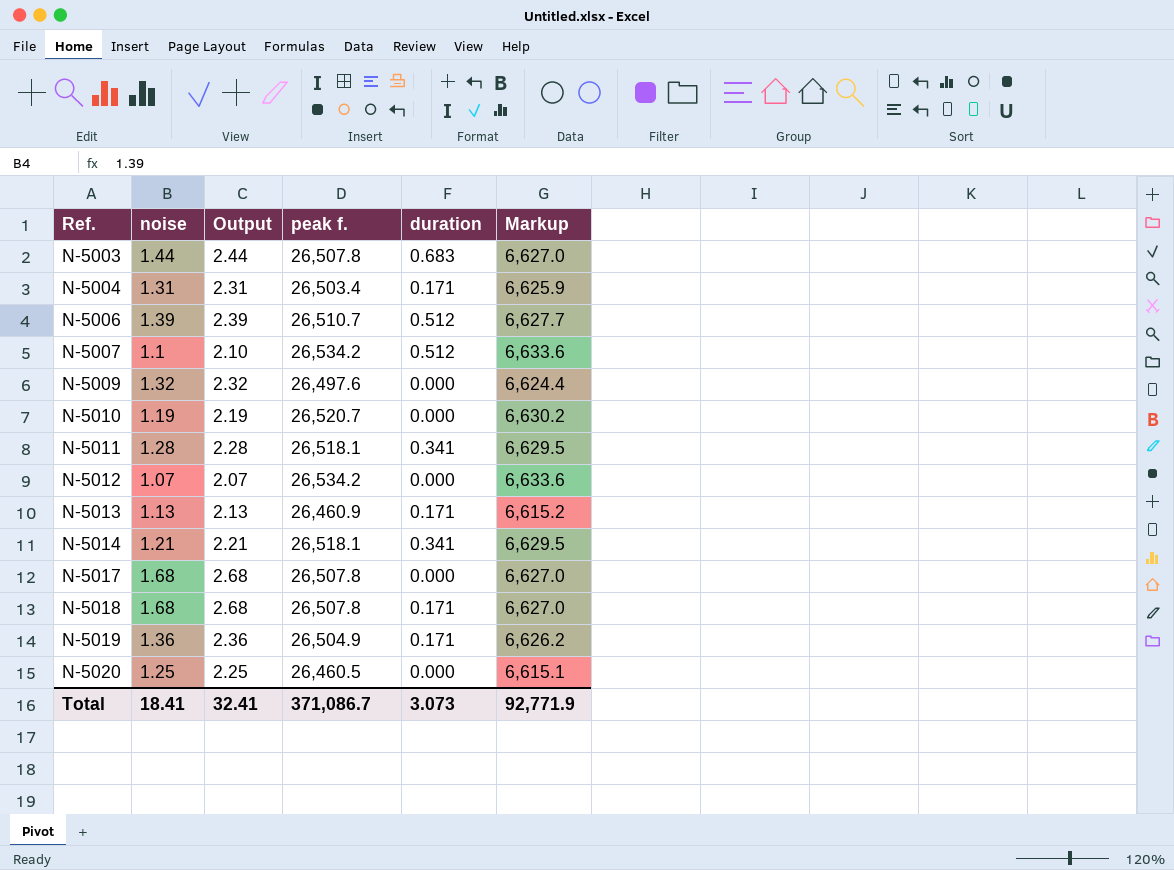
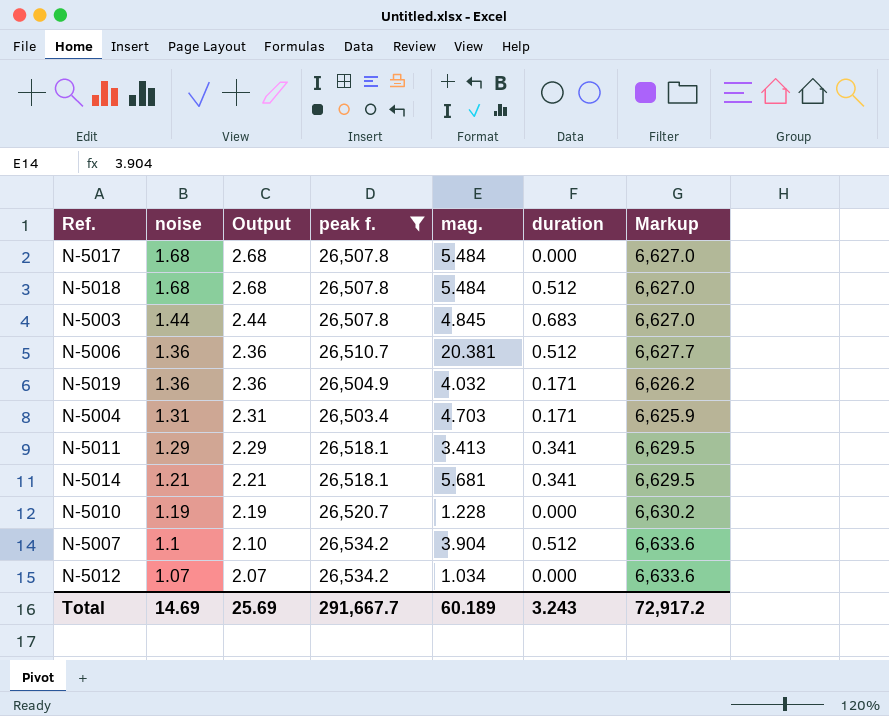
filter: none -> peak f. >= 26,503.4
row order: Ref. ascending -> noise descending
column mag. | position: none -> 5
N-5018 | duration: 0.171 -> 0.512
N-5006 | noise: 1.39 -> 1.36
N-5006 | Output: 2.39 -> 2.36
N-5011 | noise: 1.28 -> 1.29
N-5011 | Output: 2.28 -> 2.29
Total | noise: 18.41 -> 14.69
Total | Output: 32.41 -> 25.69
Total | peak f.: 371,086.7 -> 291,667.7
Total | duration: 3.073 -> 3.243
Total | Markup: 92,771.9 -> 72,917.2

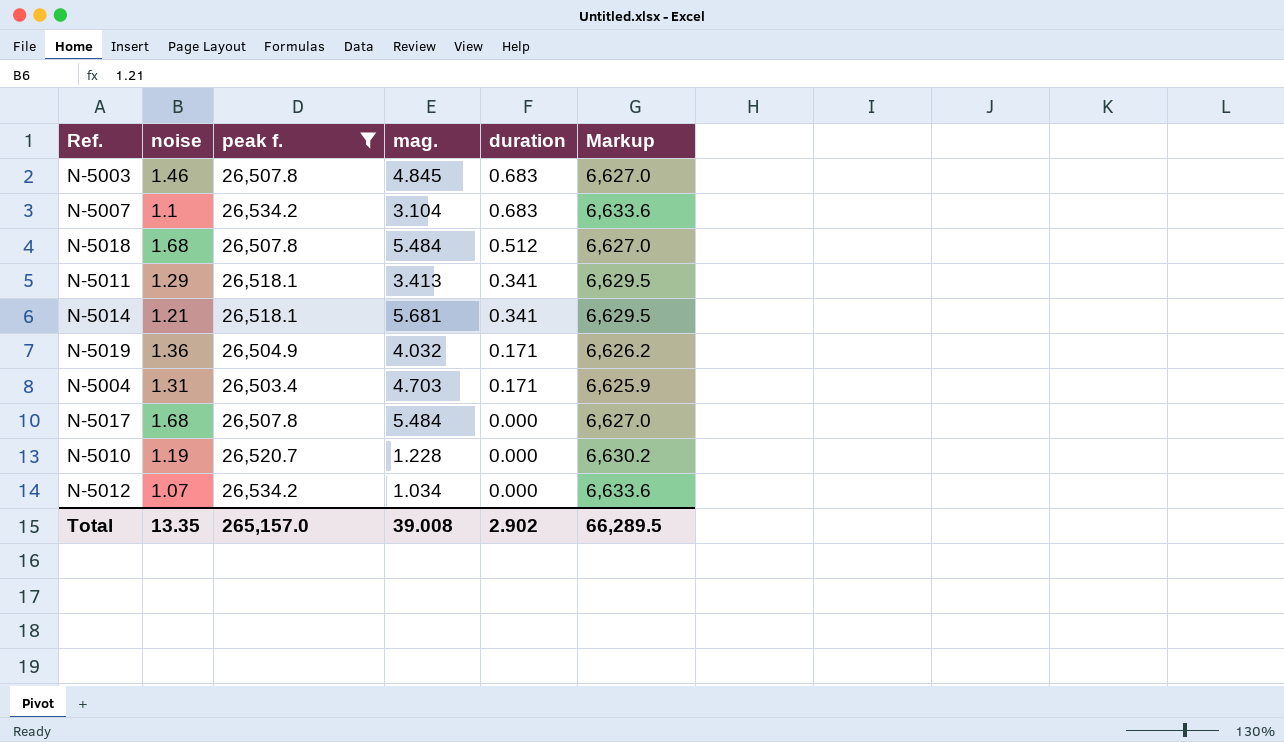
row order: noise descending -> duration descending
column Output | formula: [noise] + 1 -> none
row N-5006: 1.36 | 2.36 | 26,510.7 | 20.381 | 0.512 | 6,627.7 -> none
N-5003 | noise: 1.44 -> 1.46
N-5007 | mag.: 3.904 -> 3.104
N-5007 | duration: 0.512 -> 0.683
Total | noise: 14.69 -> 13.35
Total | peak f.: 291,667.7 -> 265,157.0
Total | mag.: 60.189 -> 39.008
Total | duration: 3.243 -> 2.902
Total | Markup: 72,917.2 -> 66,289.5

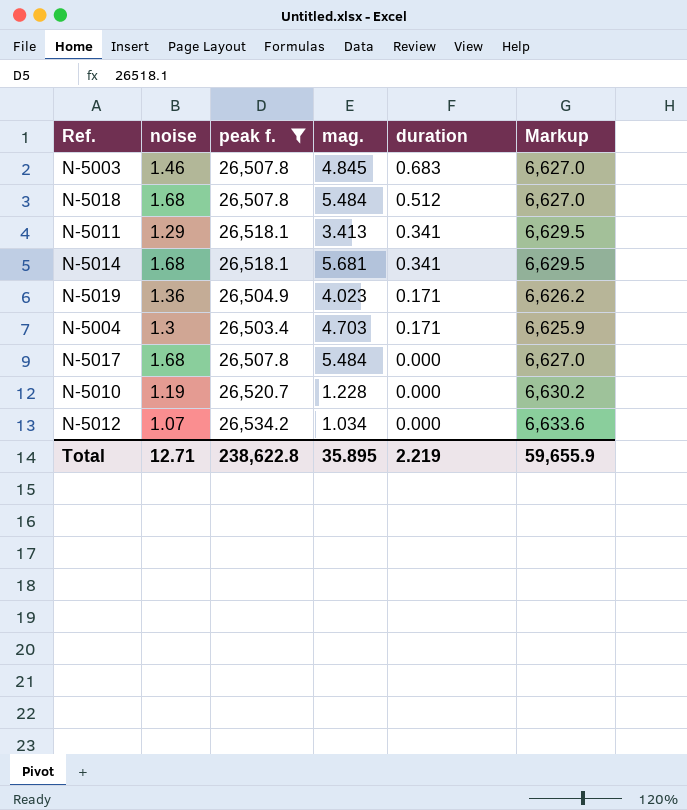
row N-5007: 1.1 | 26,534.2 | 3.104 | 0.683 | 6,633.6 -> none
N-5014 | noise: 1.21 -> 1.68
N-5019 | mag.: 4.032 -> 4.023
N-5004 | noise: 1.31 -> 1.3
Total | noise: 13.35 -> 12.71
Total | peak f.: 265,157.0 -> 238,622.8
Total | mag.: 39.008 -> 35.895
Total | duration: 2.902 -> 2.219
Total | Markup: 66,289.5 -> 59,655.9

